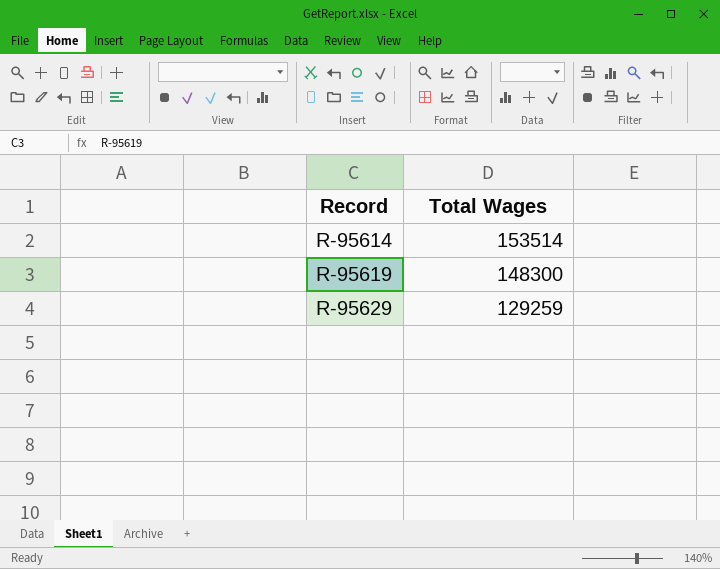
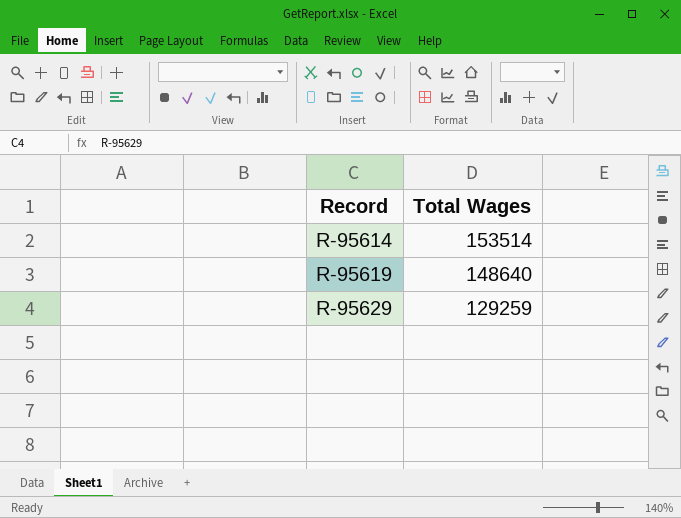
R-95619 | Total Wages: 148300 -> 148640

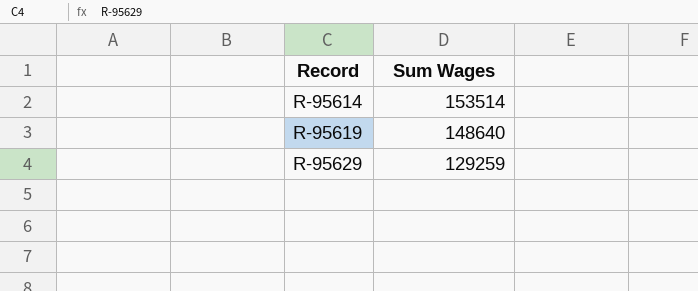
column name: Total Wages -> Sum Wages

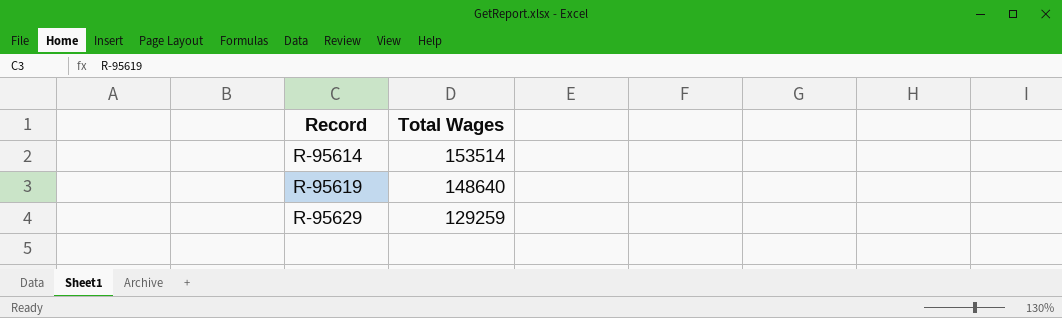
column name: Sum Wages -> Total Wages

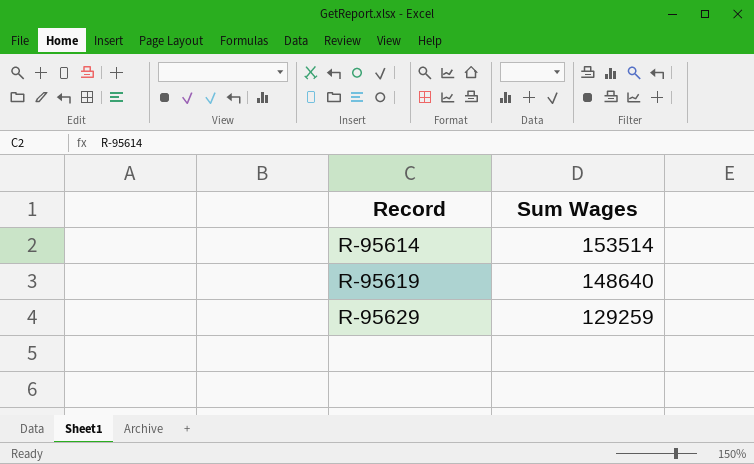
column name: Total Wages -> Sum Wages

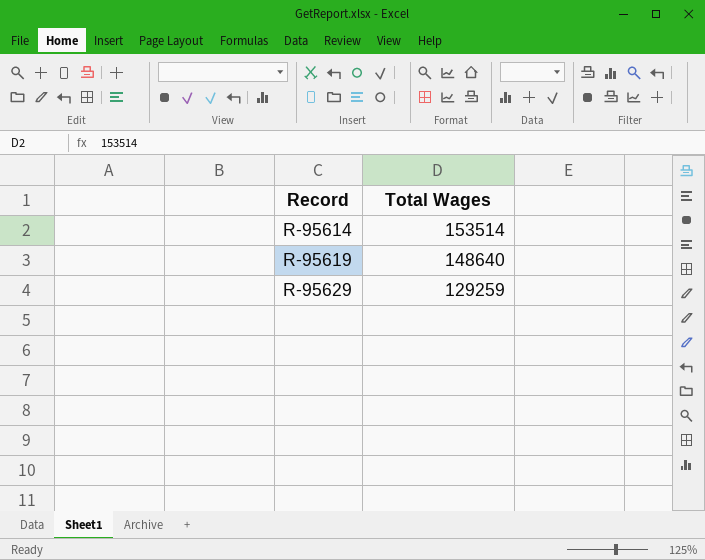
column name: Sum Wages -> Total Wages

